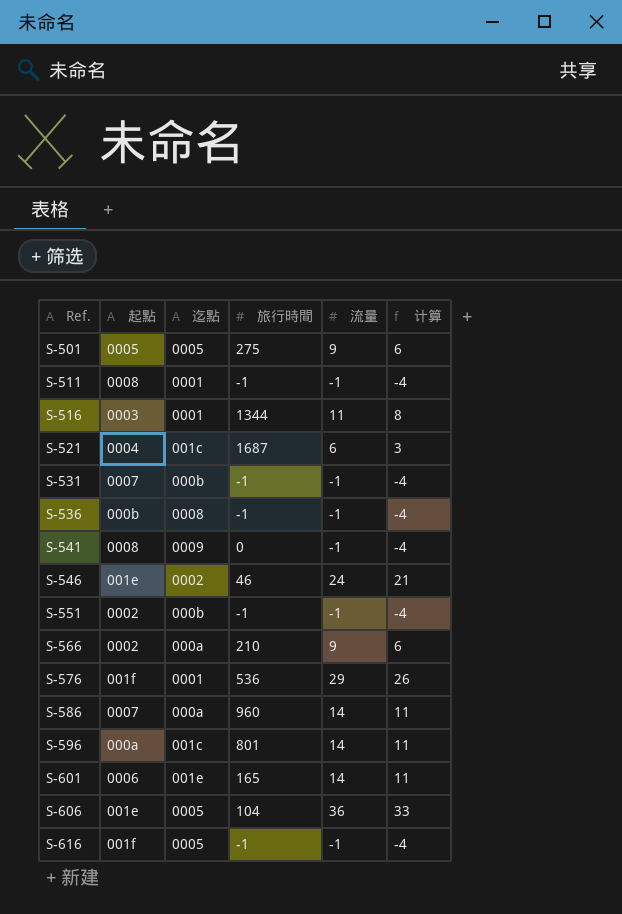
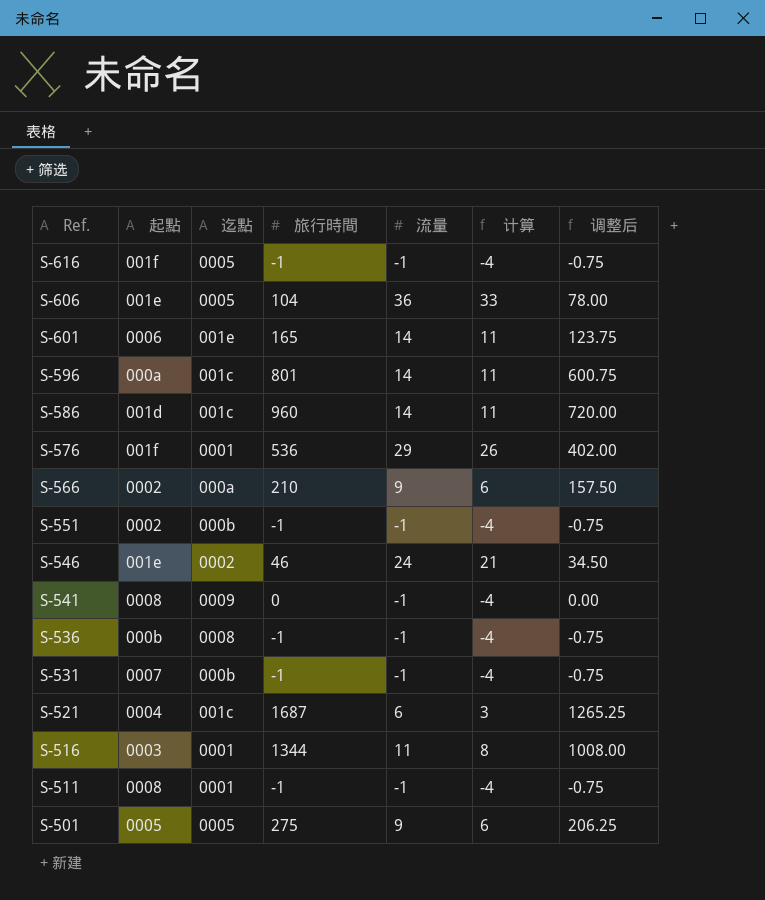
row order: Ref. ascending -> Ref. descending
column 调整后 | formula: none -> [旅行時間] * 0.75
S-586 | 起點: 0007 -> 001d
S-586 | 迄點: 000a -> 001c

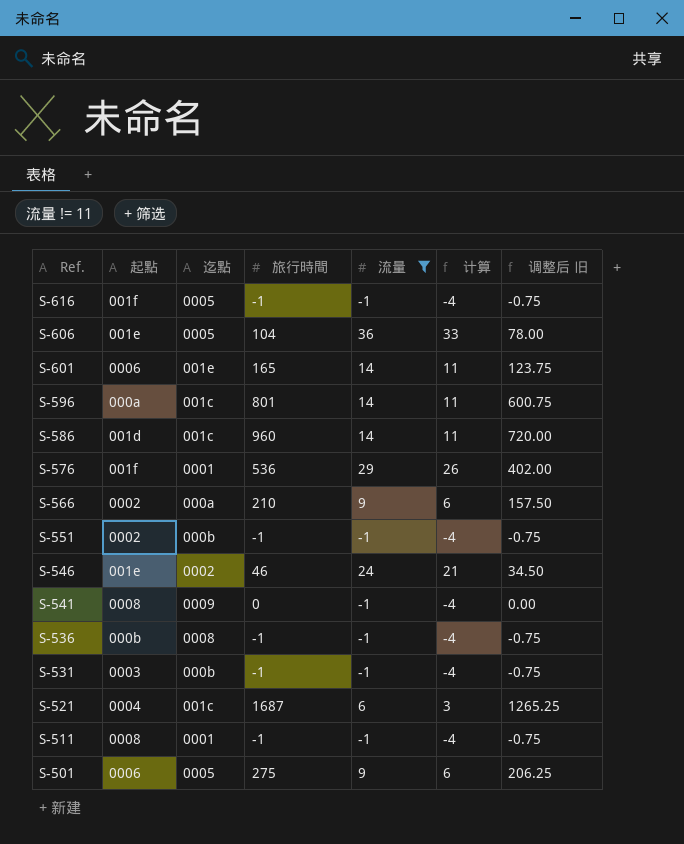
filter: none -> 流量 != 11
column name: 调整后 -> 调整后 旧
S-531 | 起點: 0007 -> 0003
S-501 | 起點: 0005 -> 0006

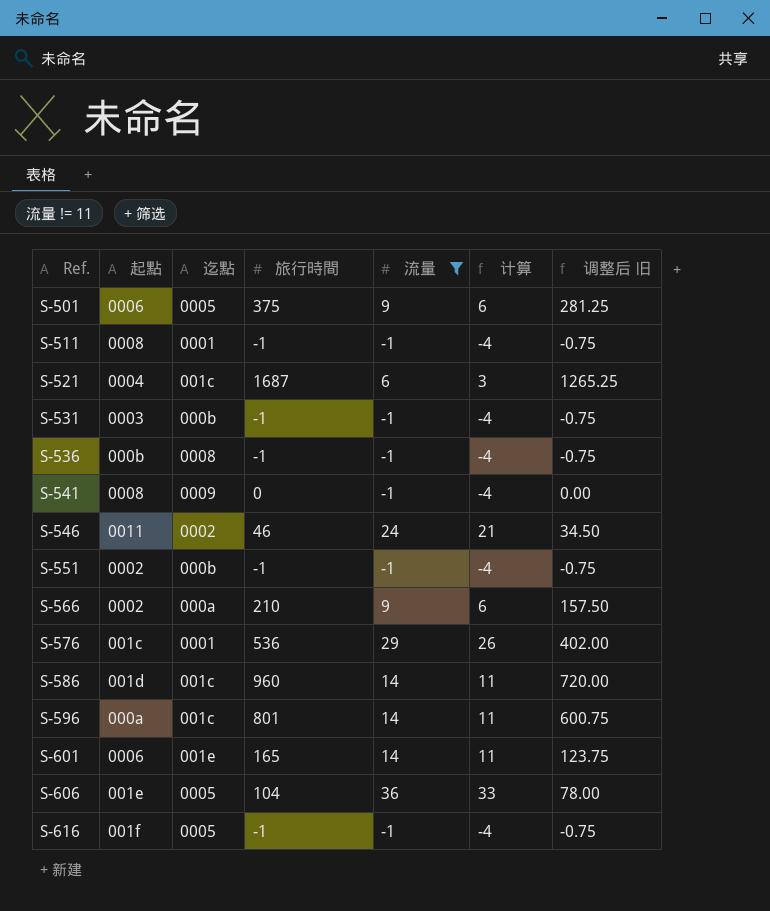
row order: Ref. descending -> Ref. ascending
S-501 | 旅行時間: 275 -> 375
S-501 | 调整后 旧: 206.25 -> 281.25
S-546 | 起點: 001e -> 0011
S-576 | 起點: 001f -> 001c

